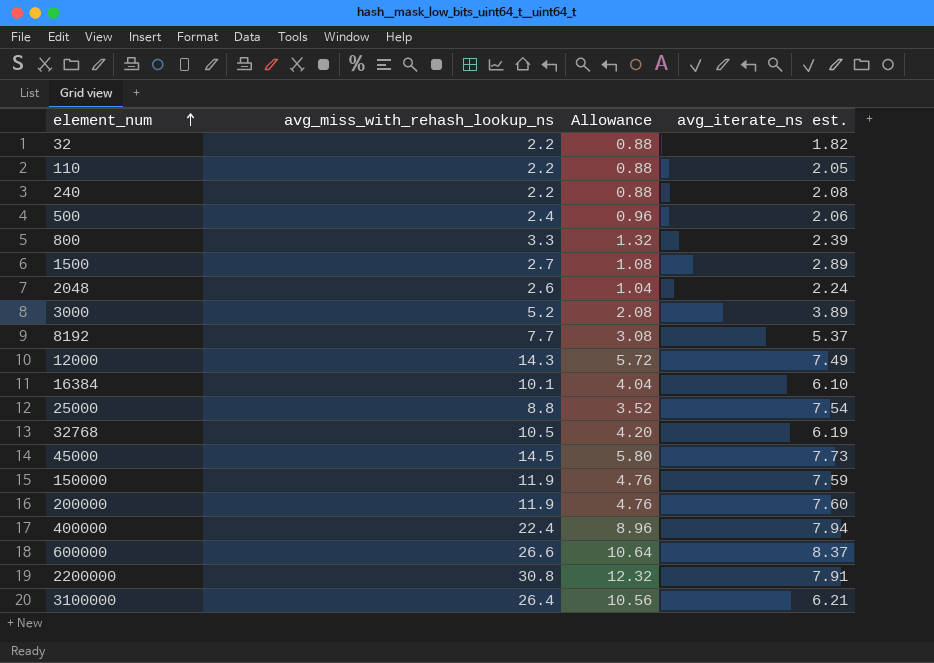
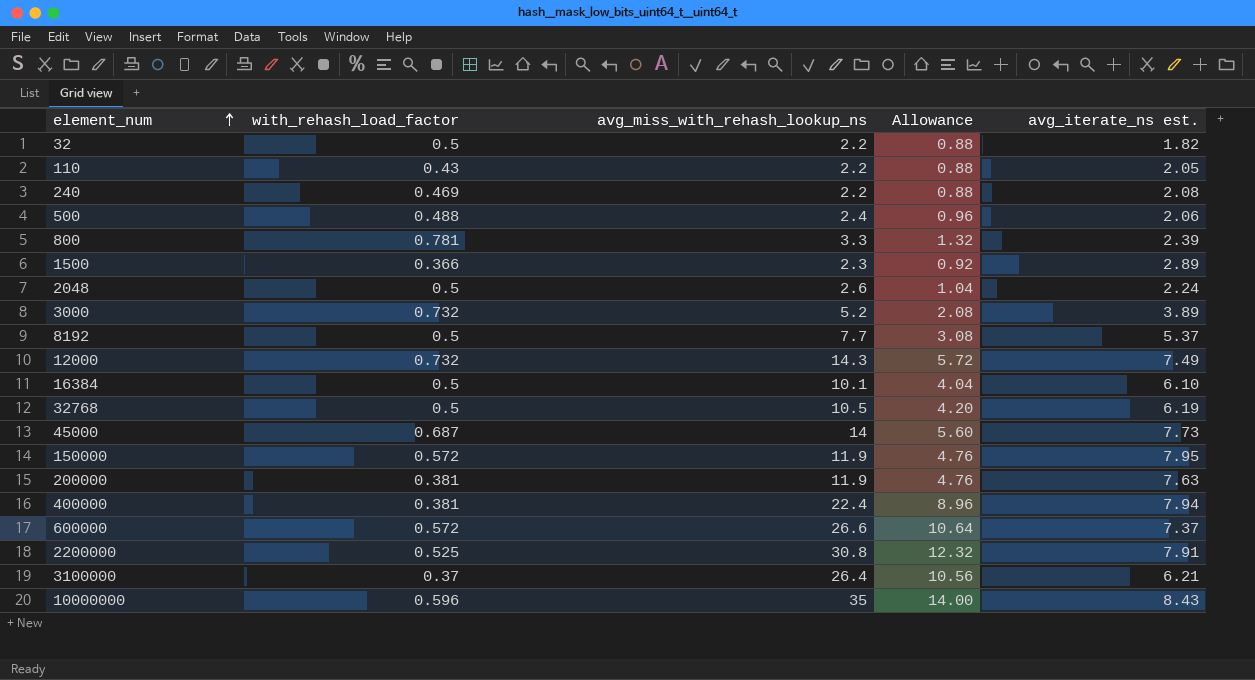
column with_rehash_load_factor | position: none -> 2
row 25000: 8.8 | 3.52 | 7.54 -> none
1500 | avg_miss_with_rehash_lookup_ns: 2.7 -> 2.3
1500 | Allowance: 1.08 -> 0.92
45000 | avg_miss_with_rehash_lookup_ns: 14.5 -> 14
45000 | Allowance: 5.80 -> 5.60
150000 | avg_iterate_ns est.: 7.59 -> 7.95
200000 | avg_iterate_ns est.: 7.60 -> 7.63
600000 | avg_iterate_ns est.: 8.37 -> 7.37
row 10000000: none -> 0.596 | 35 | 14.00 | 8.43

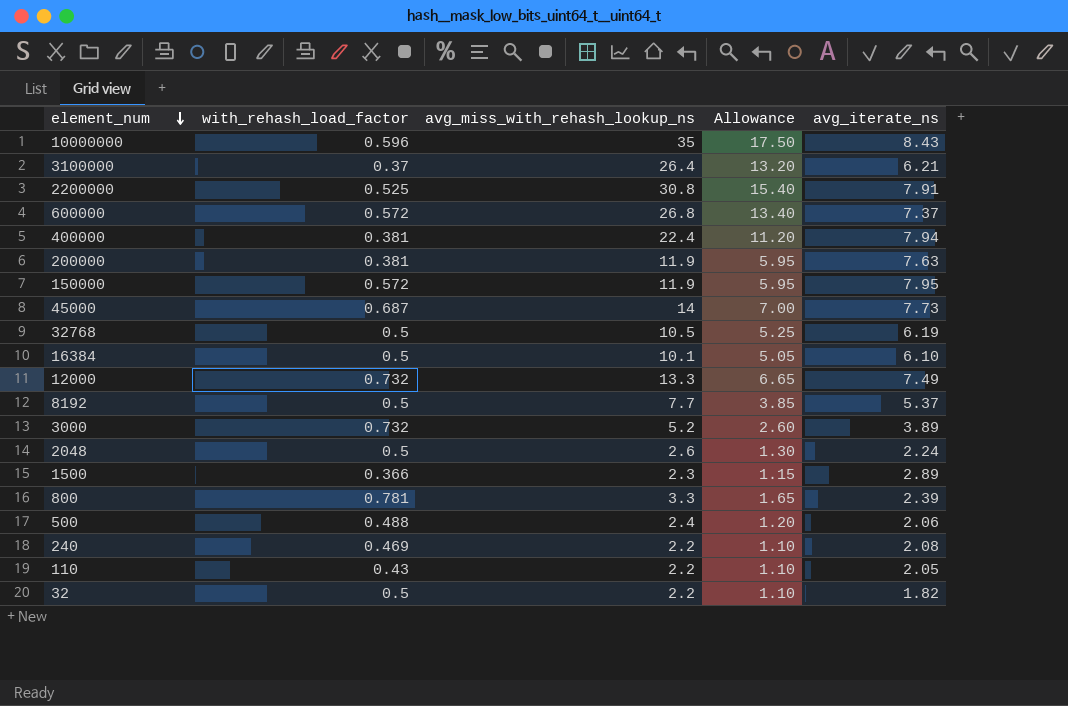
row order: element_num ascending -> element_num descending
column Allowance | formula: [avg_miss_with_rehash_lookup_ns] * 0.4 -> [avg_miss_with_rehash_lookup_ns] * 0.5
column name: avg_iterate_ns est. -> avg_iterate_ns
600000 | avg_miss_with_rehash_lookup_ns: 26.6 -> 26.8
12000 | avg_miss_with_rehash_lookup_ns: 14.3 -> 13.3

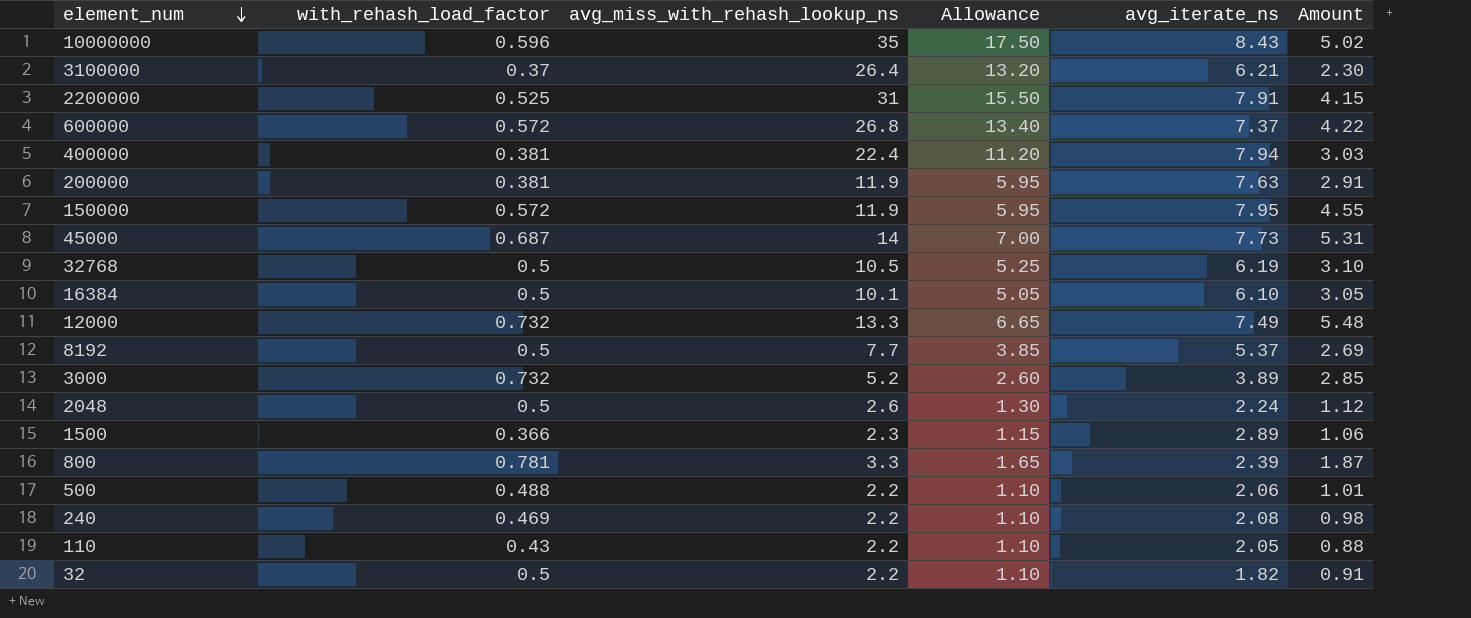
column Amount | formula: none -> [with_rehash_load_factor] * [avg_iterate_ns]
2200000 | avg_miss_with_rehash_lookup_ns: 30.8 -> 31
2200000 | Allowance: 15.40 -> 15.50
500 | avg_miss_with_rehash_lookup_ns: 2.4 -> 2.2
500 | Allowance: 1.20 -> 1.10

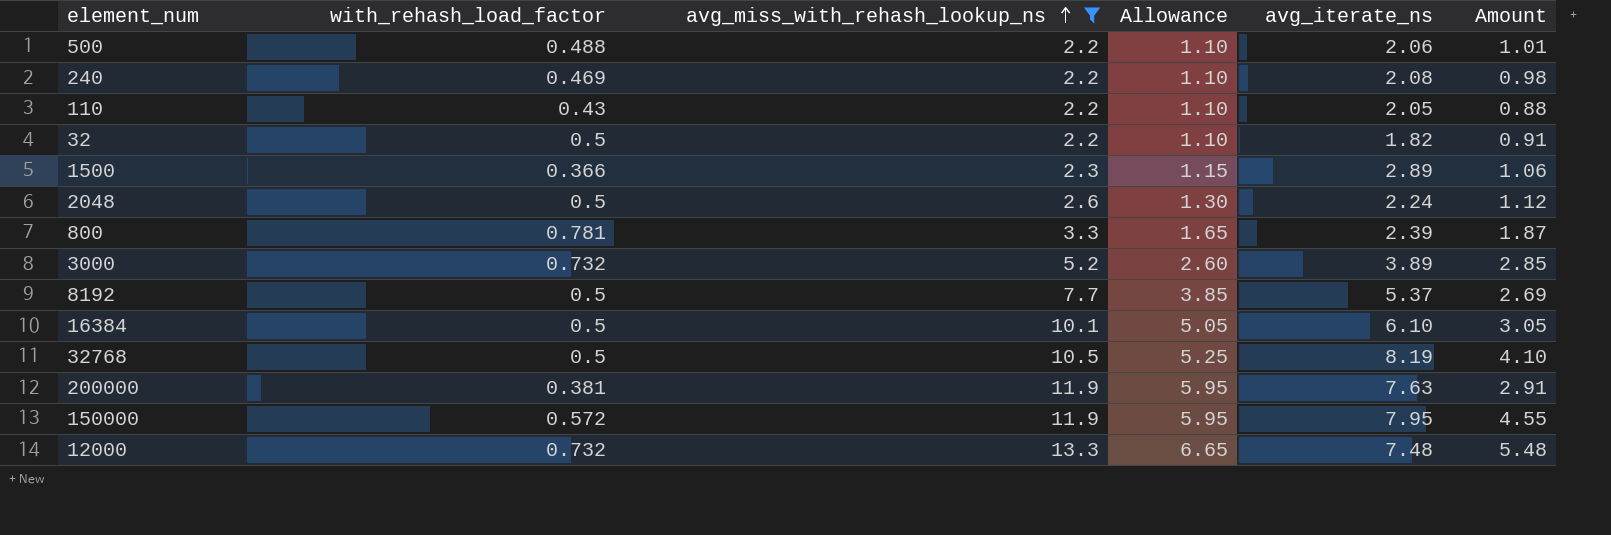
filter: none -> avg_miss_with_rehash_lookup_ns <= 13.3
row order: element_num descending -> avg_miss_with_rehash_lookup_ns ascending
32768 | avg_iterate_ns: 6.19 -> 8.19
32768 | Amount: 3.10 -> 4.10
12000 | avg_iterate_ns: 7.49 -> 7.48

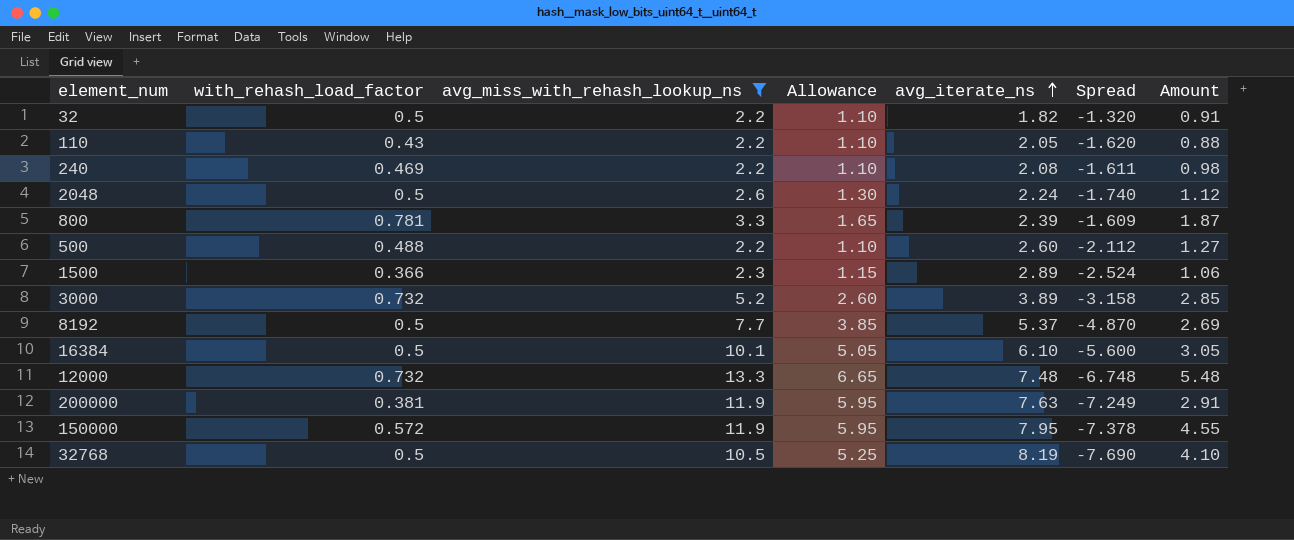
row order: avg_miss_with_rehash_lookup_ns ascending -> avg_iterate_ns ascending
column Spread | formula: none -> [with_rehash_load_factor] - [avg_iterate_ns]
500 | avg_iterate_ns: 2.06 -> 2.60
500 | Amount: 1.01 -> 1.27

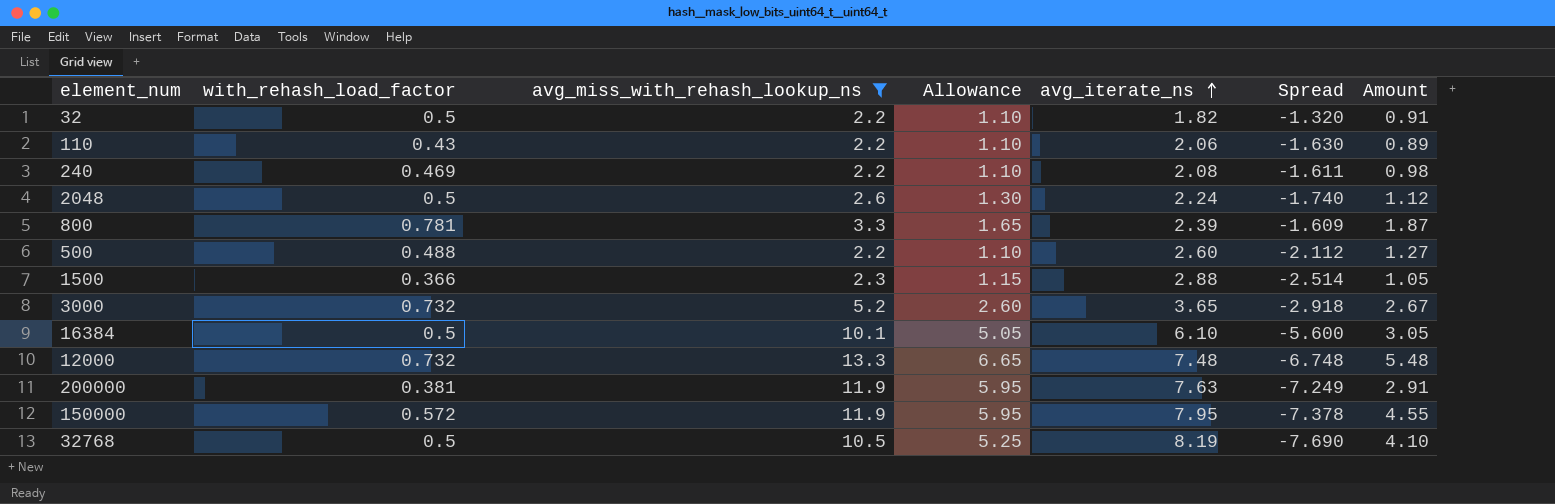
row 8192: 0.5 | 7.7 | 3.85 | 5.37 | -4.870 | 2.69 -> none
110 | avg_iterate_ns: 2.05 -> 2.06
110 | Spread: -1.620 -> -1.630
110 | Amount: 0.88 -> 0.89
1500 | avg_iterate_ns: 2.89 -> 2.88
1500 | Spread: -2.524 -> -2.514
1500 | Amount: 1.06 -> 1.05
3000 | avg_iterate_ns: 3.89 -> 3.65
3000 | Spread: -3.158 -> -2.918
3000 | Amount: 2.85 -> 2.67

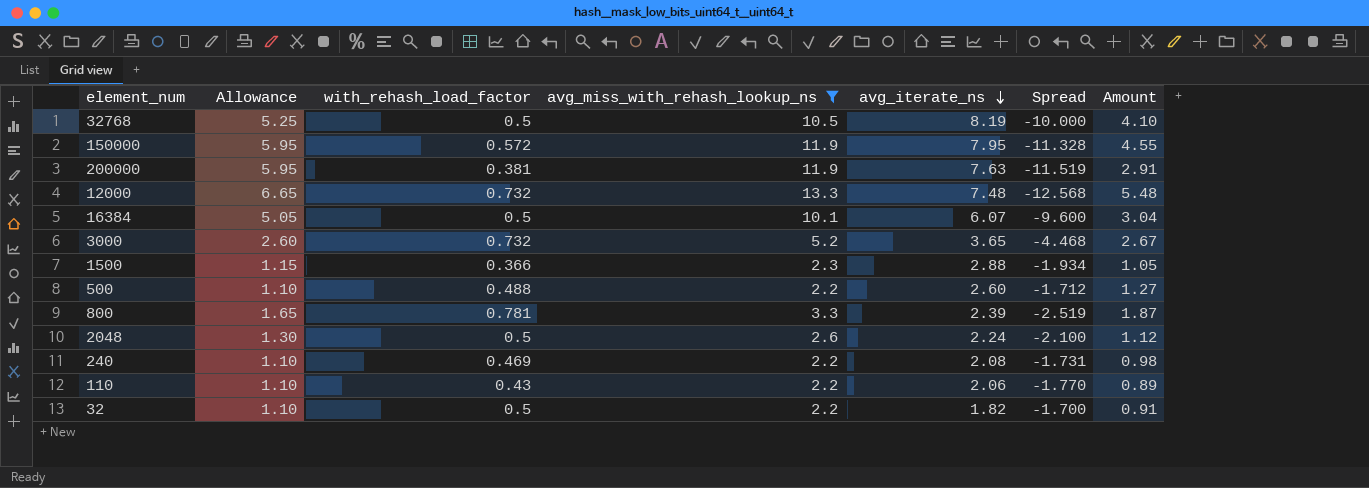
row order: avg_iterate_ns ascending -> avg_iterate_ns descending
column Allowance | position: 4 -> 2
column Spread | formula: [with_rehash_load_factor] - [avg_iterate_ns] -> [with_rehash_load_factor] - [avg_miss_with_rehash_lookup_ns]
16384 | avg_iterate_ns: 6.10 -> 6.07
16384 | Amount: 3.05 -> 3.04

